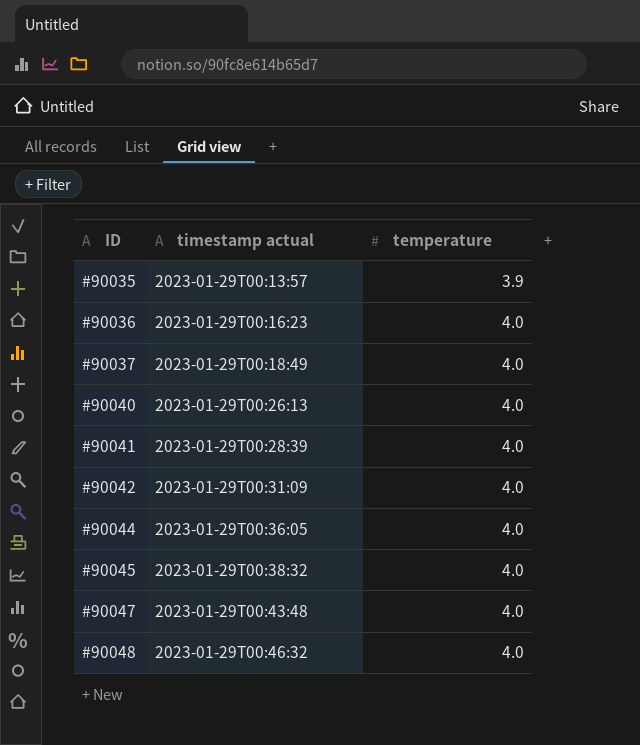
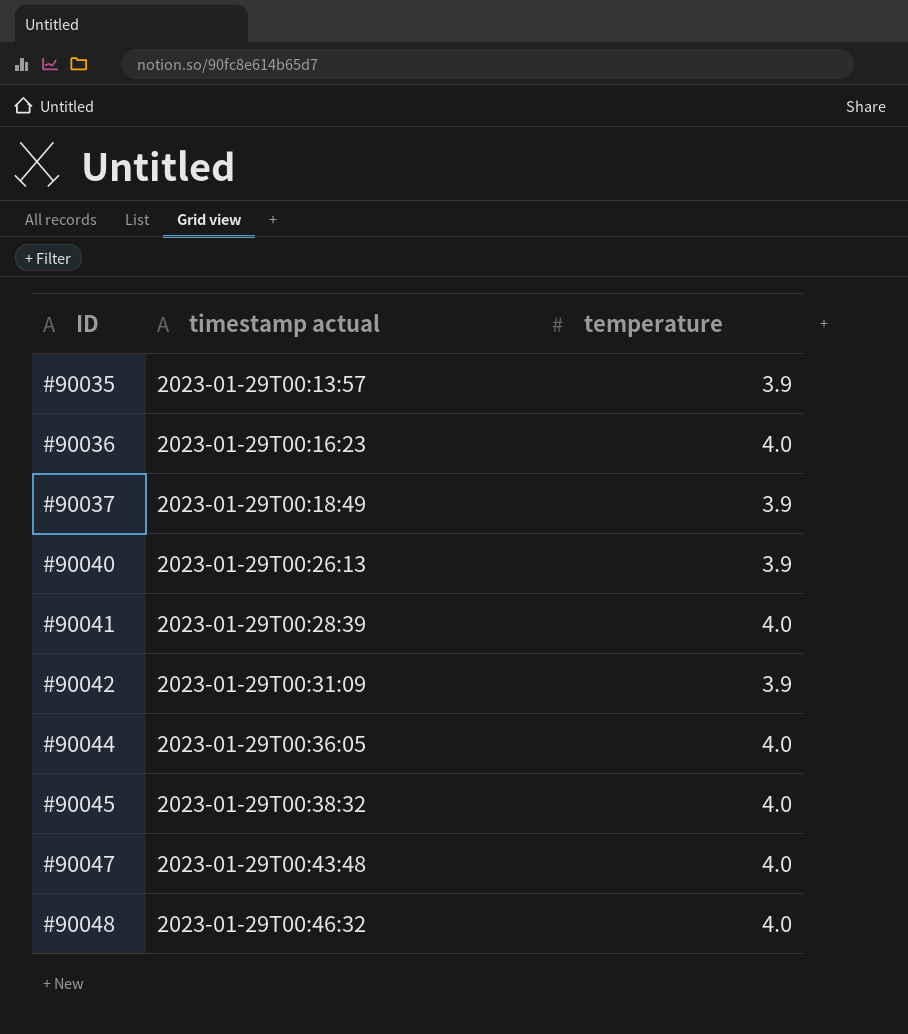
#90037 | temperature: 4.0 -> 3.9
#90040 | temperature: 4.0 -> 3.9
#90042 | temperature: 4.0 -> 3.9

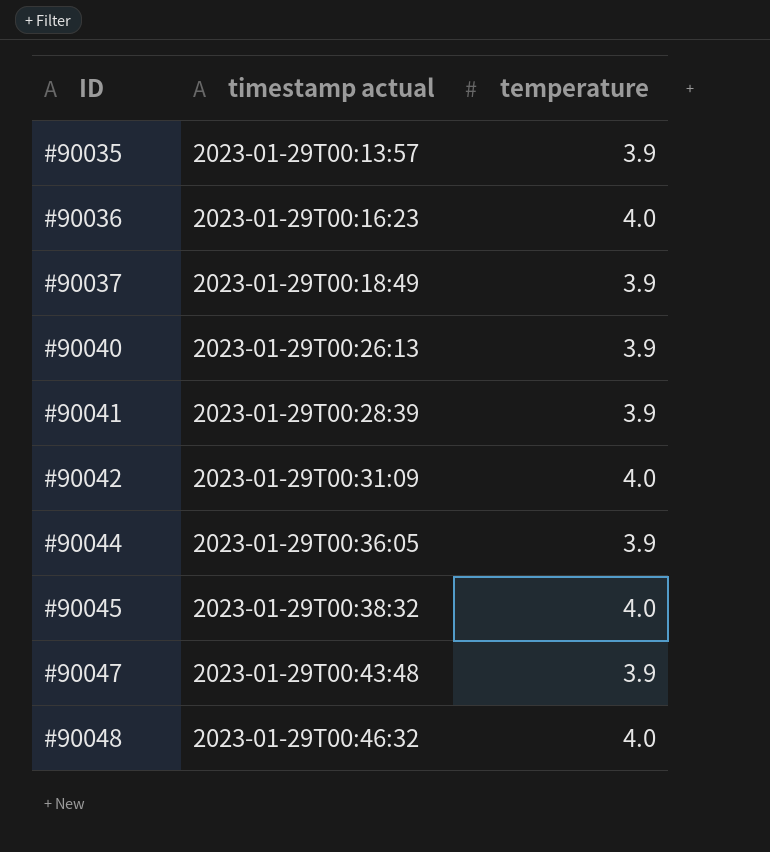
#90041 | temperature: 4.0 -> 3.9
#90042 | temperature: 3.9 -> 4.0
#90044 | temperature: 4.0 -> 3.9
#90047 | temperature: 4.0 -> 3.9

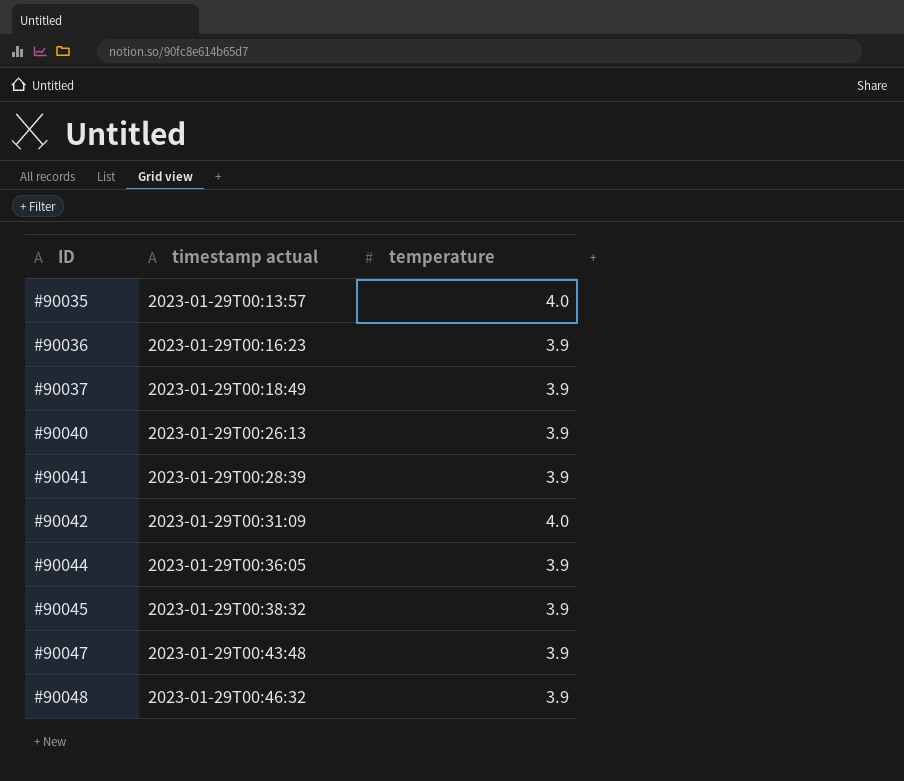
#90035 | temperature: 3.9 -> 4.0
#90036 | temperature: 4.0 -> 3.9
#90045 | temperature: 4.0 -> 3.9
#90048 | temperature: 4.0 -> 3.9

